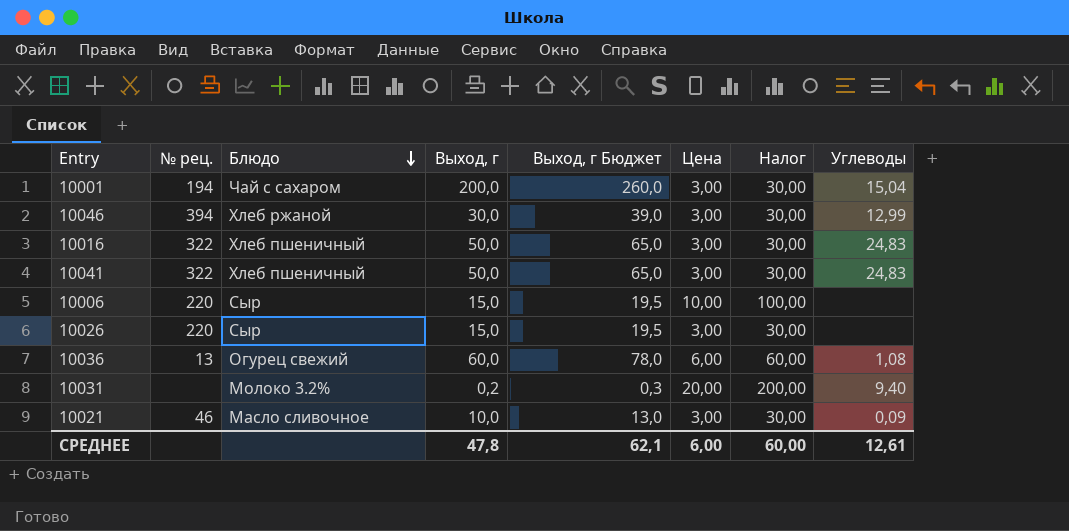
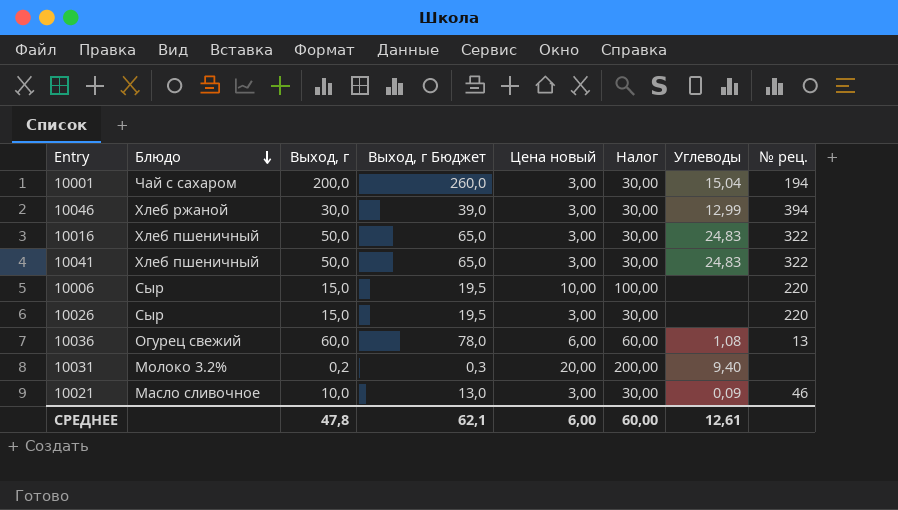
column name: Цена -> Цена новый
column № рец. | position: 2 -> 8

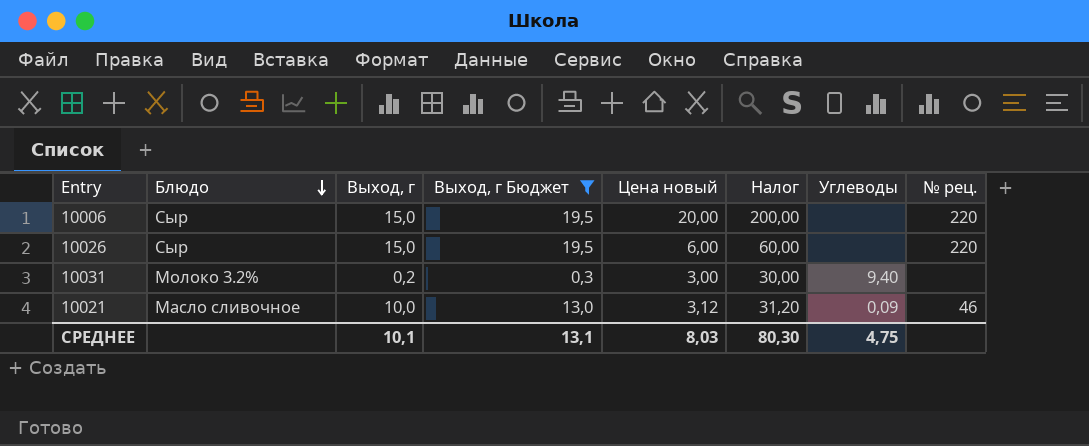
filter: none -> Выход, г Бюджет <= 19,5
10006 | Цена новый: 10,00 -> 20,00
10006 | Налог: 100,00 -> 200,00
10026 | Цена новый: 3,00 -> 6,00
10026 | Налог: 30,00 -> 60,00
10031 | Цена новый: 20,00 -> 3,00
10031 | Налог: 200,00 -> 30,00
10021 | Цена новый: 3,00 -> 3,12
10021 | Налог: 30,00 -> 31,20
СРЕДНЕЕ | Выход, г: 47,8 -> 10,1
СРЕДНЕЕ | Выход, г Бюджет: 62,1 -> 13,1
СРЕДНЕЕ | Цена новый: 6,00 -> 8,03
СРЕДНЕЕ | Налог: 60,00 -> 80,30
СРЕДНЕЕ | Углеводы: 12,61 -> 4,75

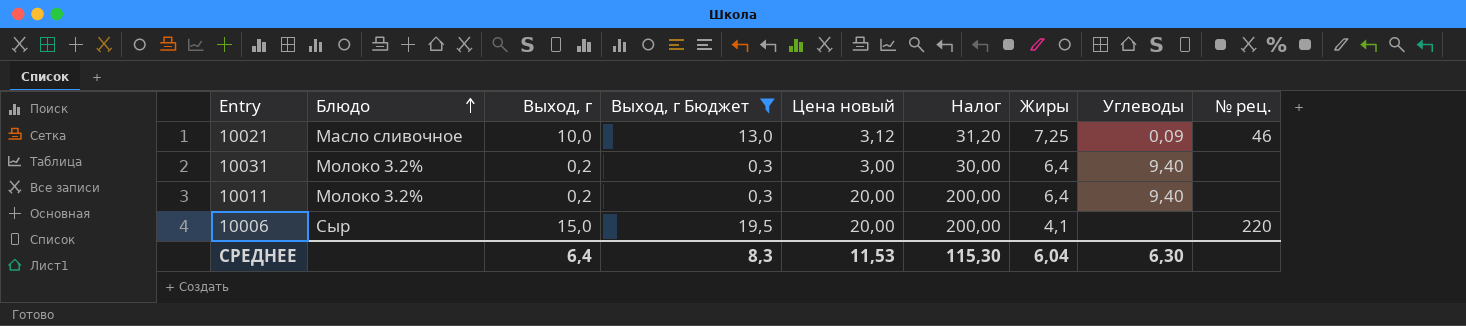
row order: Блюдо descending -> Блюдо ascending
column Жиры | position: none -> 7
row 10026: Сыр | 15,0 | 19,5 | 6,00 | 60,00 | none | 220 -> none
row 10011: none -> Молоко 3.2% | 0,2 | 0,3 | 20,00 | 200,00 | 6,4 | 9,40 | none
СРЕДНЕЕ | Выход, г: 10,1 -> 6,4
СРЕДНЕЕ | Выход, г Бюджет: 13,1 -> 8,3
СРЕДНЕЕ | Цена новый: 8,03 -> 11,53
СРЕДНЕЕ | Налог: 80,30 -> 115,30
СРЕДНЕЕ | Углеводы: 4,75 -> 6,30

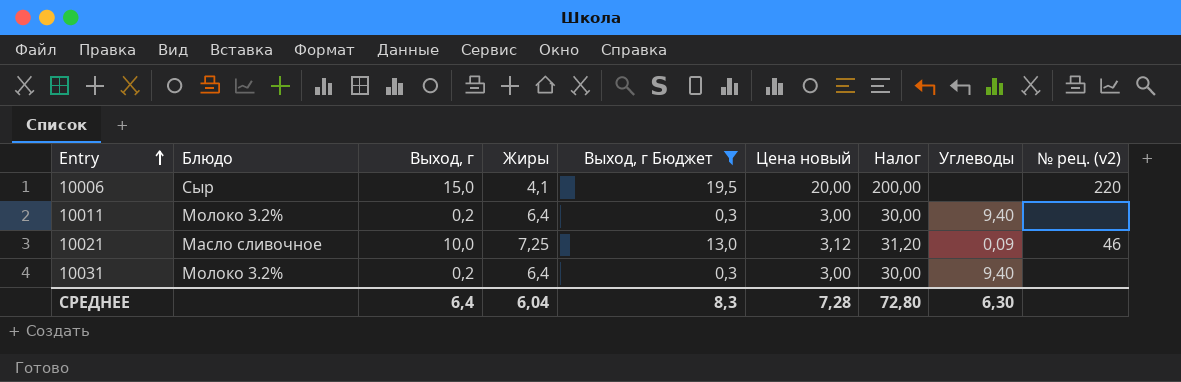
row order: Блюдо ascending -> Entry ascending
column Жиры | position: 7 -> 4
column name: № рец. -> № рец. (v2)
10011 | Цена новый: 20,00 -> 3,00
10011 | Налог: 200,00 -> 30,00
СРЕДНЕЕ | Цена новый: 11,53 -> 7,28
СРЕДНЕЕ | Налог: 115,30 -> 72,80

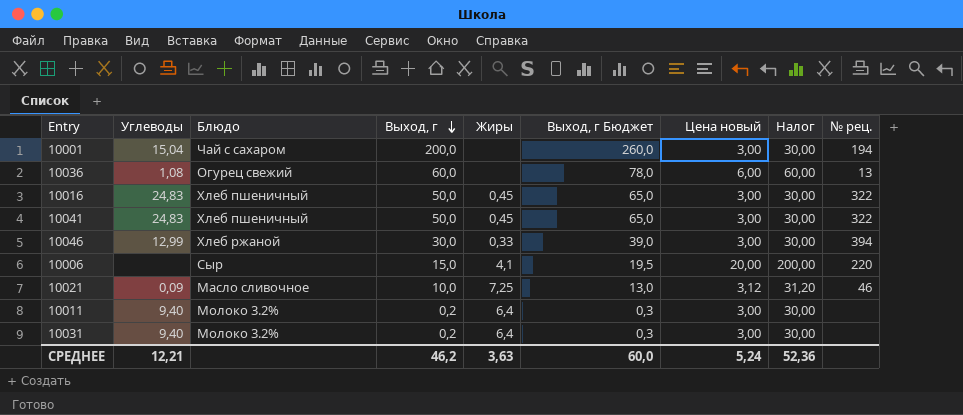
filter: Выход, г Бюджет <= 19,5 -> none
row order: Entry ascending -> Выход, г descending
column Углеводы | position: 8 -> 2
column name: № рец. (v2) -> № рец.
СРЕДНЕЕ | Углеводы: 6,30 -> 12,21
СРЕДНЕЕ | Выход, г: 6,4 -> 46,2
СРЕДНЕЕ | Жиры: 6,04 -> 3,63
СРЕДНЕЕ | Выход, г Бюджет: 8,3 -> 60,0
СРЕДНЕЕ | Цена новый: 7,28 -> 5,24
СРЕДНЕЕ | Налог: 72,80 -> 52,36

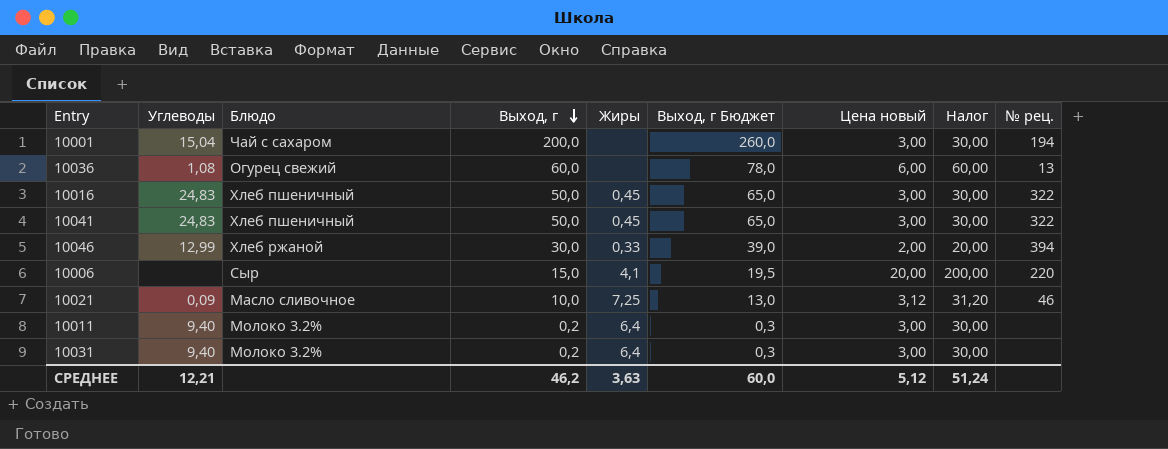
10046 | Цена новый: 3,00 -> 2,00
10046 | Налог: 30,00 -> 20,00
СРЕДНЕЕ | Цена новый: 5,24 -> 5,12
СРЕДНЕЕ | Налог: 52,36 -> 51,24

